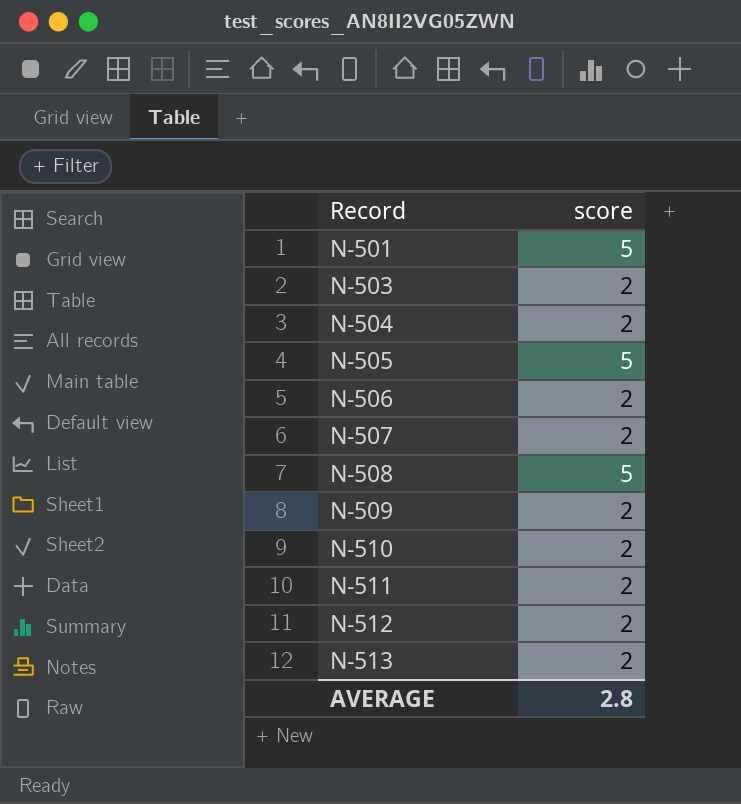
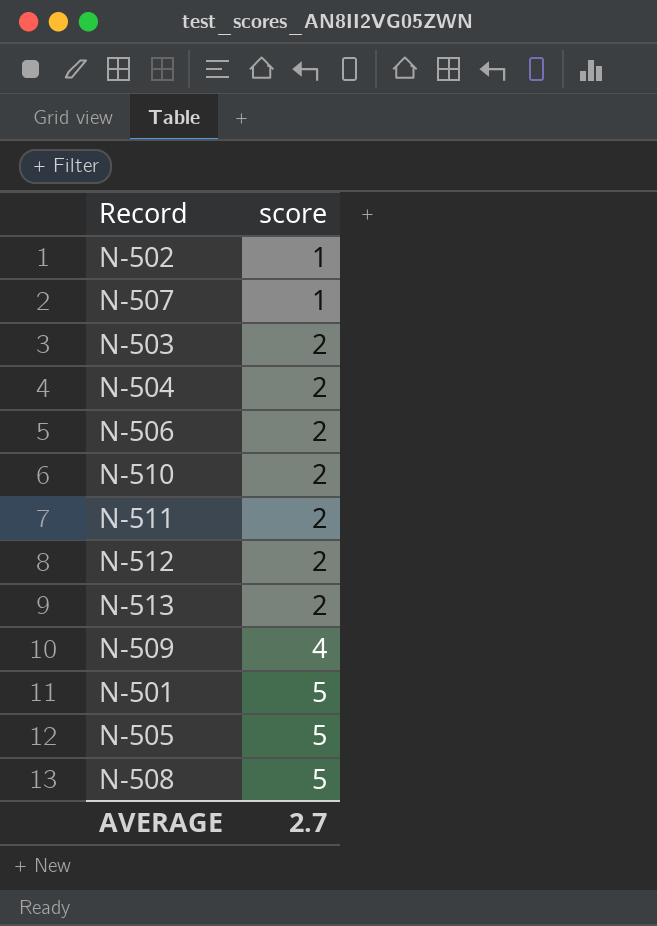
row order: Record ascending -> score ascending
row N-502: none -> 1
N-507 | score: 2 -> 1
N-509 | score: 2 -> 4
AVERAGE | score: 2.8 -> 2.7

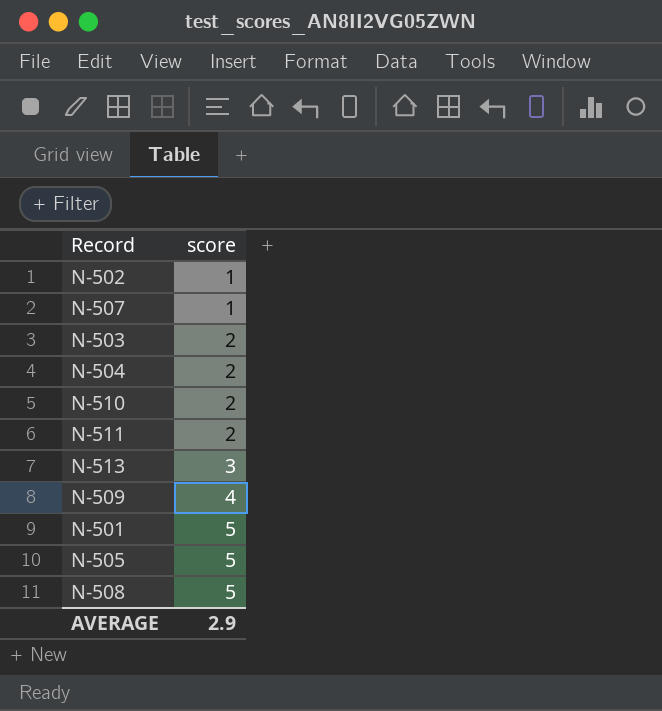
row N-506: 2 -> none
row N-512: 2 -> none
N-513 | score: 2 -> 3
AVERAGE | score: 2.7 -> 2.9

